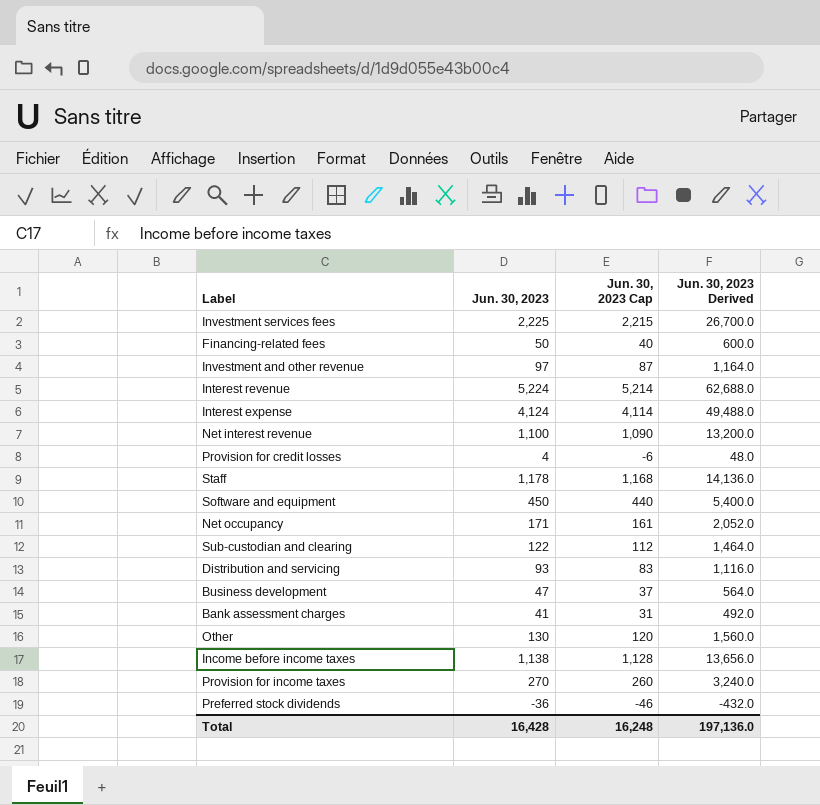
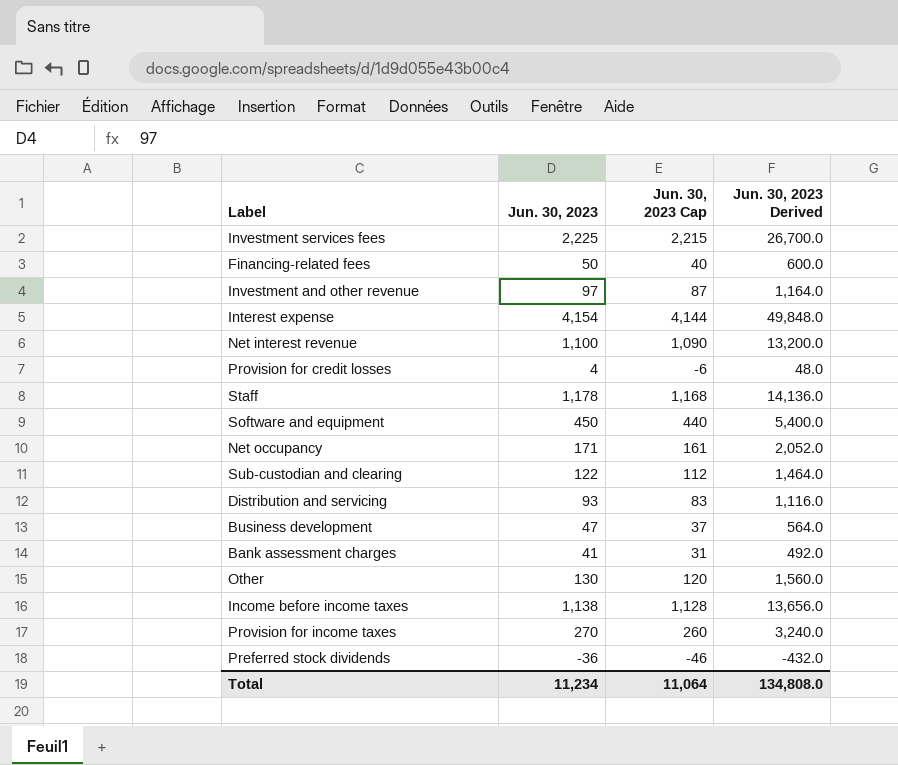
row Interest revenue: 5,224 | 5,214 | 62,688.0 -> none
Interest expense | Jun. 30, 2023: 4,124 -> 4,154
Interest expense | Jun. 30, 2023 Cap: 4,114 -> 4,144
Interest expense | Jun. 30, 2023 Derived: 49,488.0 -> 49,848.0
Total | Jun. 30, 2023: 16,428 -> 11,234
Total | Jun. 30, 2023 Cap: 16,248 -> 11,064
Total | Jun. 30, 2023 Derived: 197,136.0 -> 134,808.0

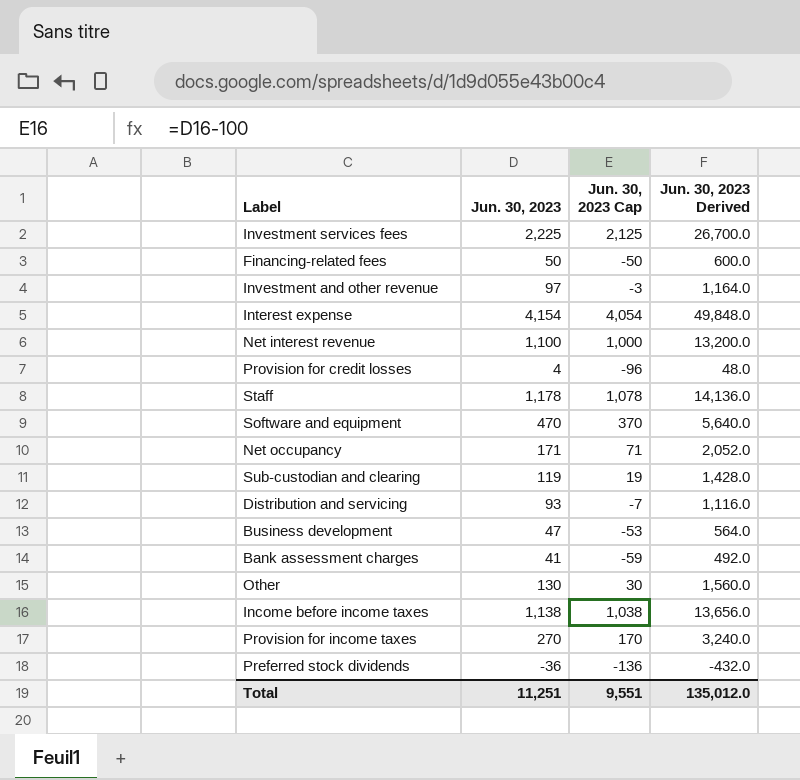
column Jun. 30, 2023 Cap | formula: [Jun. 30, 2023] - 10 -> [Jun. 30, 2023] - 100
Software and equipment | Jun. 30, 2023: 450 -> 470
Software and equipment | Jun. 30, 2023 Derived: 5,400.0 -> 5,640.0
Sub-custodian and clearing | Jun. 30, 2023: 122 -> 119
Sub-custodian and clearing | Jun. 30, 2023 Derived: 1,464.0 -> 1,428.0
Total | Jun. 30, 2023: 11,234 -> 11,251
Total | Jun. 30, 2023 Cap: 11,064 -> 9,551
Total | Jun. 30, 2023 Derived: 134,808.0 -> 135,012.0

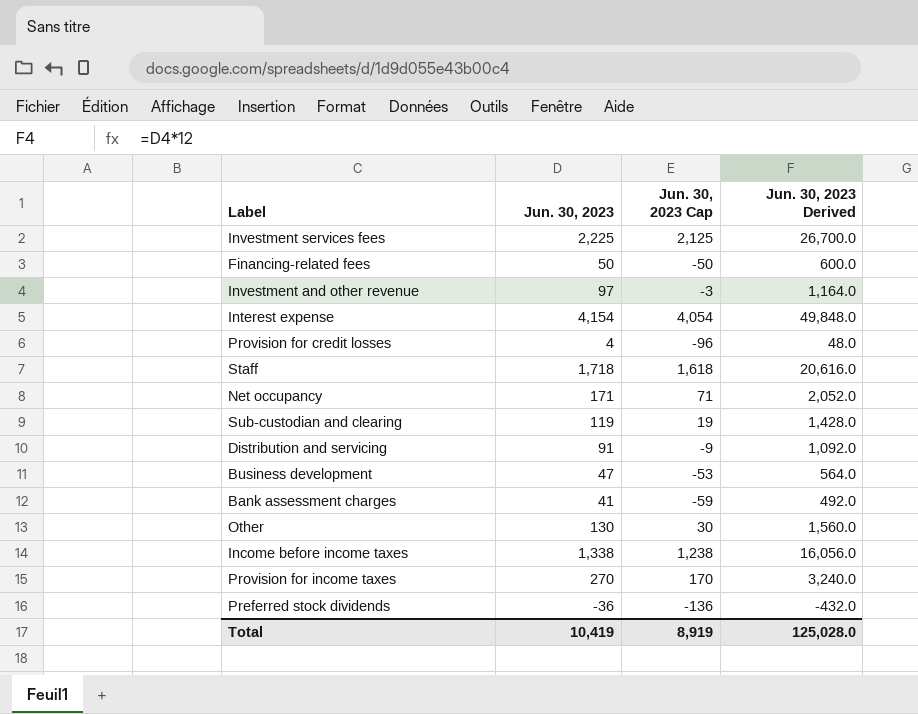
row Net interest revenue: 1,100 | 1,000 | 13,200.0 -> none
row Software and equipment: 470 | 370 | 5,640.0 -> none
Staff | Jun. 30, 2023: 1,178 -> 1,718
Staff | Jun. 30, 2023 Cap: 1,078 -> 1,618
Staff | Jun. 30, 2023 Derived: 14,136.0 -> 20,616.0
Distribution and servicing | Jun. 30, 2023: 93 -> 91
Distribution and servicing | Jun. 30, 2023 Cap: -7 -> -9
Distribution and servicing | Jun. 30, 2023 Derived: 1,116.0 -> 1,092.0
Income before income taxes | Jun. 30, 2023: 1,138 -> 1,338
Income before income taxes | Jun. 30, 2023 Cap: 1,038 -> 1,238
Income before income taxes | Jun. 30, 2023 Derived: 13,656.0 -> 16,056.0
Total | Jun. 30, 2023: 11,251 -> 10,419
Total | Jun. 30, 2023 Cap: 9,551 -> 8,919
Total | Jun. 30, 2023 Derived: 135,012.0 -> 125,028.0

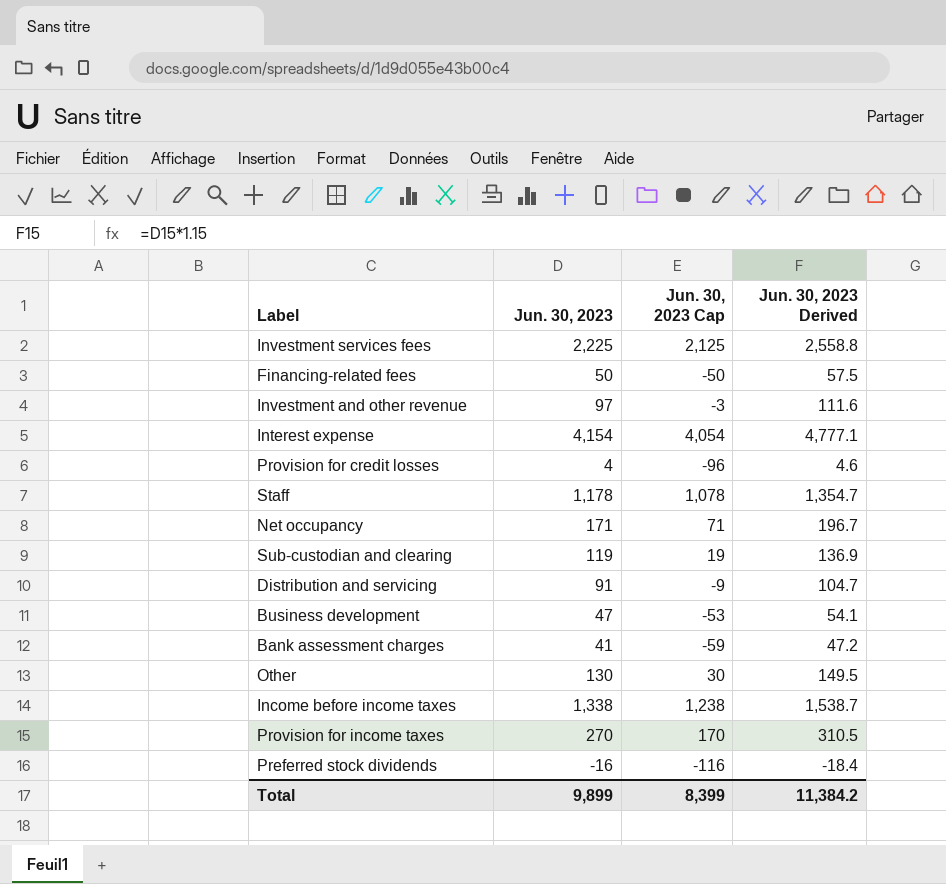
column Jun. 30, 2023 Derived | formula: [Jun. 30, 2023] * 12 -> [Jun. 30, 2023] * 1.15
Staff | Jun. 30, 2023: 1,718 -> 1,178
Staff | Jun. 30, 2023 Cap: 1,618 -> 1,078
Preferred stock dividends | Jun. 30, 2023: -36 -> -16
Preferred stock dividends | Jun. 30, 2023 Cap: -136 -> -116
Total | Jun. 30, 2023: 10,419 -> 9,899
Total | Jun. 30, 2023 Cap: 8,919 -> 8,399
Total | Jun. 30, 2023 Derived: 125,028.0 -> 11,384.2

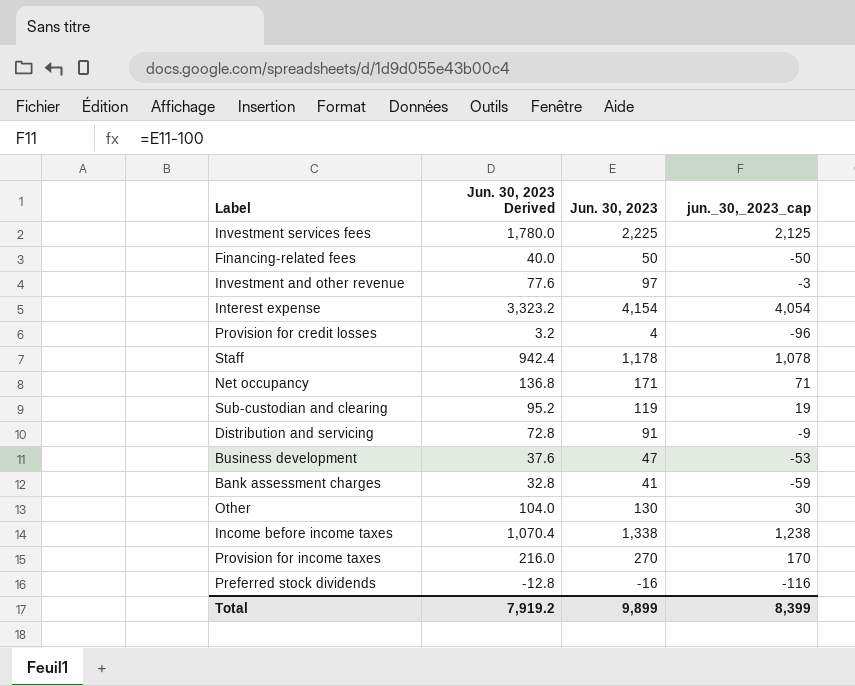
column Jun. 30, 2023 Derived | formula: [Jun. 30, 2023] * 1.15 -> [Jun. 30, 2023] * 0.8
column Jun. 30, 2023 Derived | position: 4 -> 2
column name: Jun. 30, 2023 Cap -> jun._30,_2023_cap
Total | Jun. 30, 2023 Derived: 11,384.2 -> 7,919.2

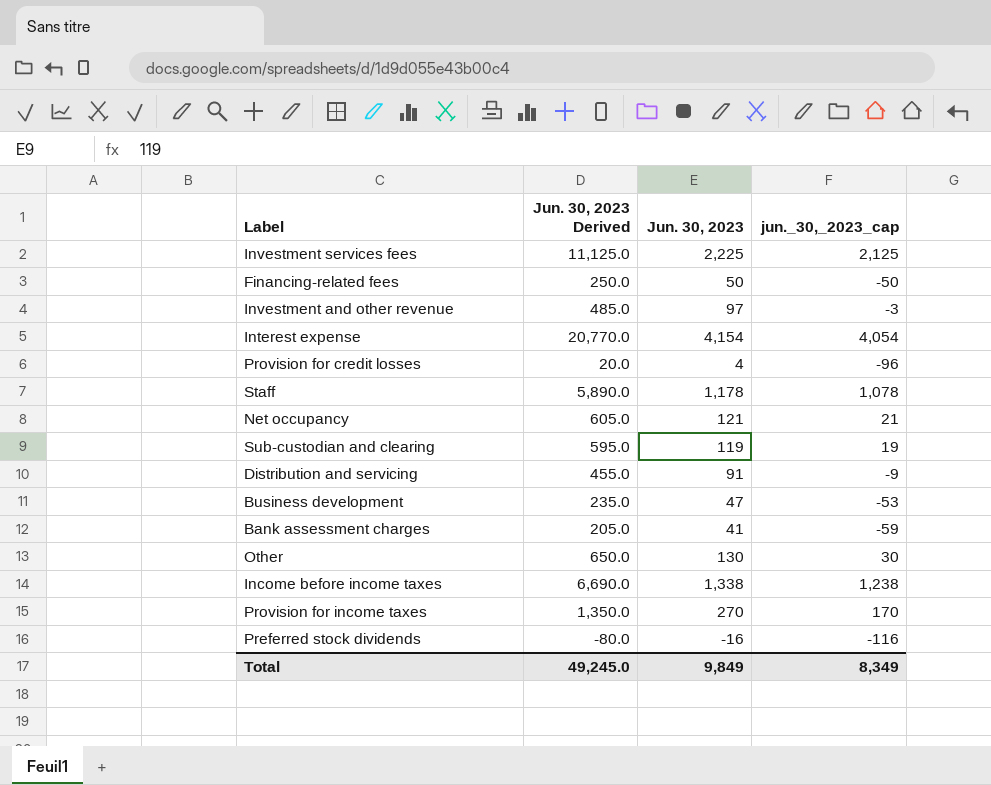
column Jun. 30, 2023 Derived | formula: [Jun. 30, 2023] * 0.8 -> [Jun. 30, 2023] * 5
Net occupancy | Jun. 30, 2023: 171 -> 121
Net occupancy | jun._30,_2023_cap: 71 -> 21
Total | Jun. 30, 2023 Derived: 7,919.2 -> 49,245.0
Total | Jun. 30, 2023: 9,899 -> 9,849
Total | jun._30,_2023_cap: 8,399 -> 8,349

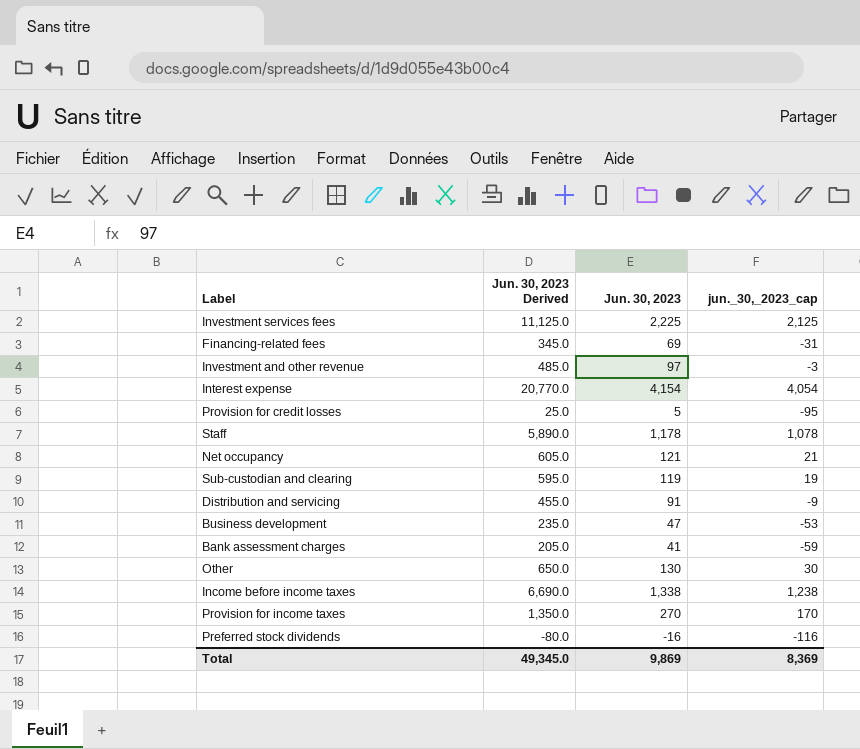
Financing-related fees | Jun. 30, 2023 Derived: 250.0 -> 345.0
Financing-related fees | Jun. 30, 2023: 50 -> 69
Financing-related fees | jun._30,_2023_cap: -50 -> -31
Provision for credit losses | Jun. 30, 2023 Derived: 20.0 -> 25.0
Provision for credit losses | Jun. 30, 2023: 4 -> 5
Provision for credit losses | jun._30,_2023_cap: -96 -> -95
Total | Jun. 30, 2023 Derived: 49,245.0 -> 49,345.0
Total | Jun. 30, 2023: 9,849 -> 9,869
Total | jun._30,_2023_cap: 8,349 -> 8,369

